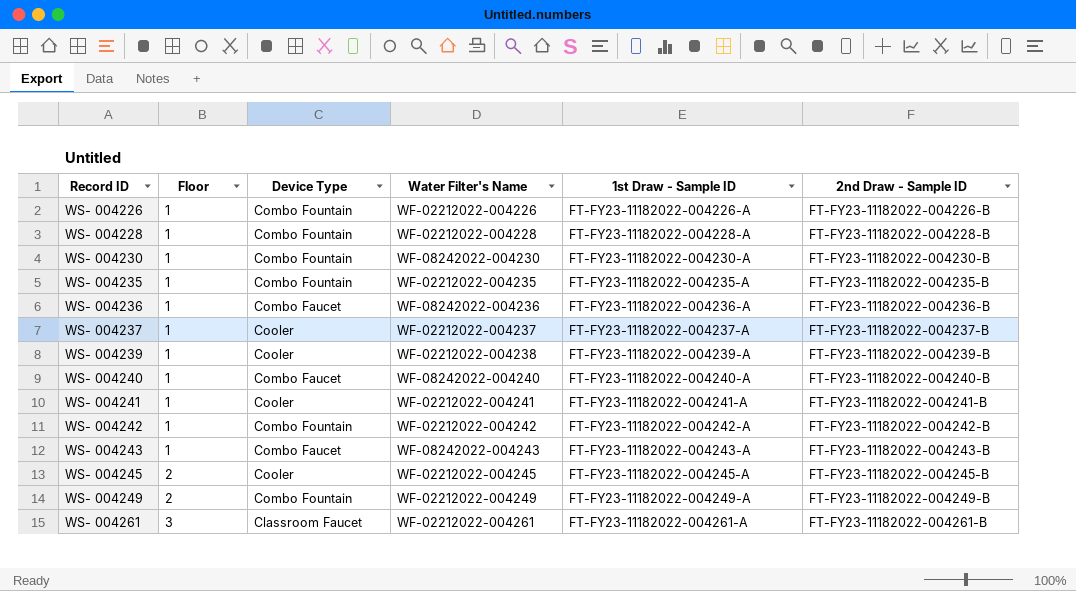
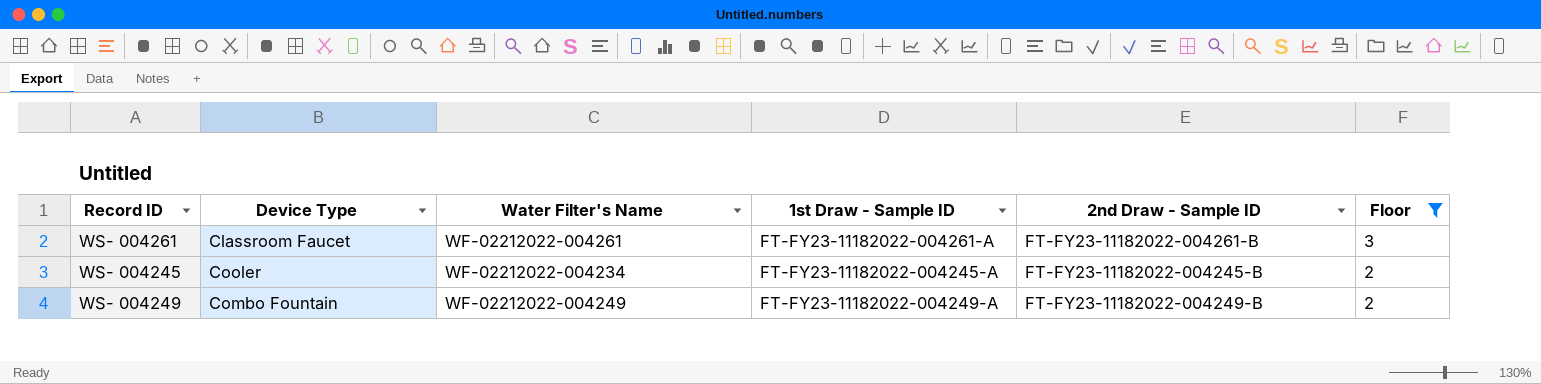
filter: none -> Floor != 1
row order: Record ID ascending -> Floor descending
column Floor | position: 2 -> 6
WS- 004245 | Water Filter's Name: WF-02212022-004245 -> WF-02212022-004234

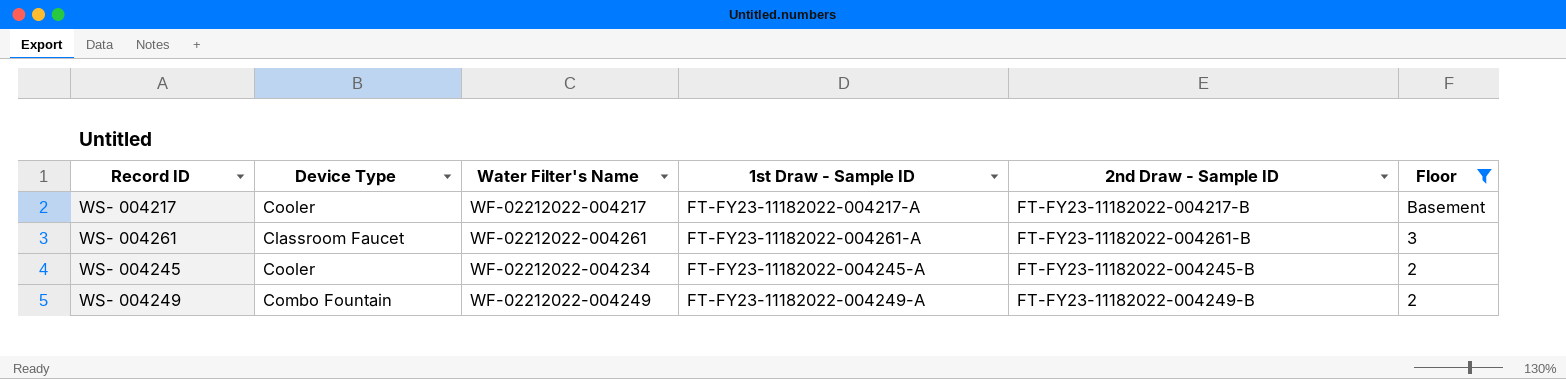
row WS- 004217: none -> Cooler | WF-02212022-004217 | FT-FY23-11182022-004217-A | FT-FY23-11182022-004217-B | Basement

